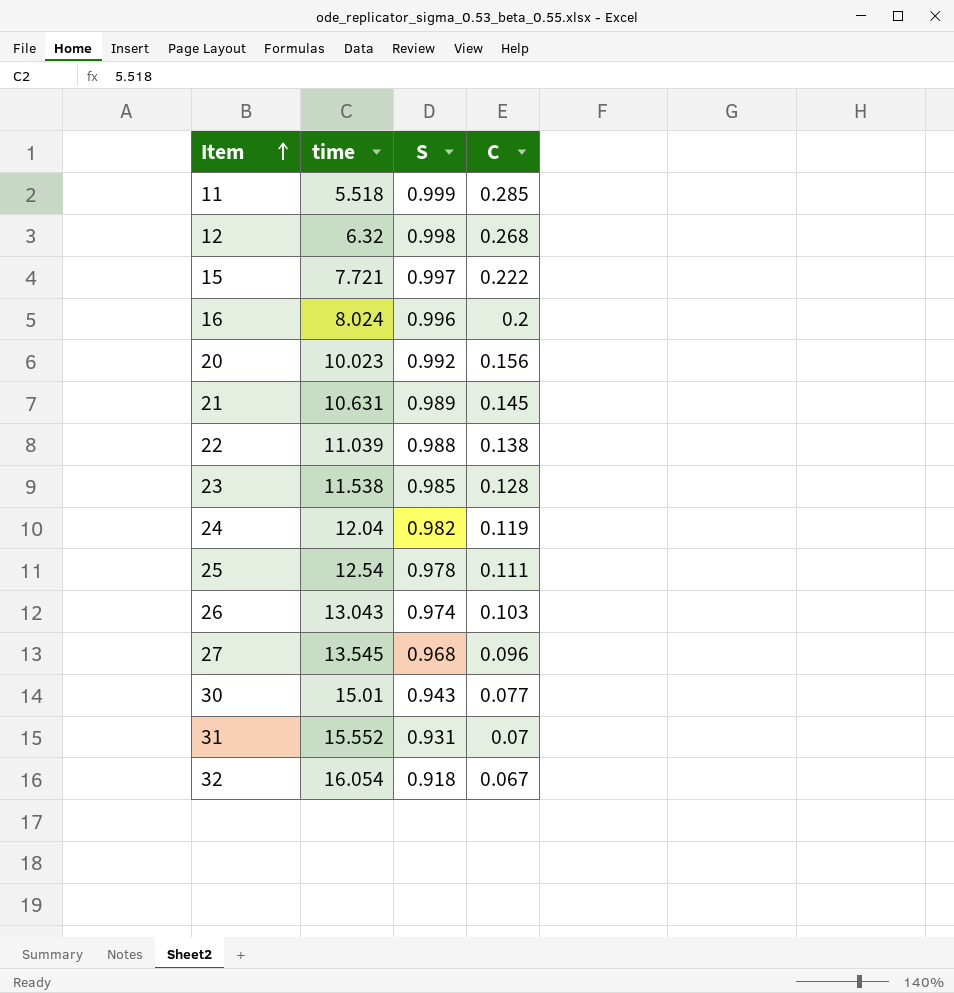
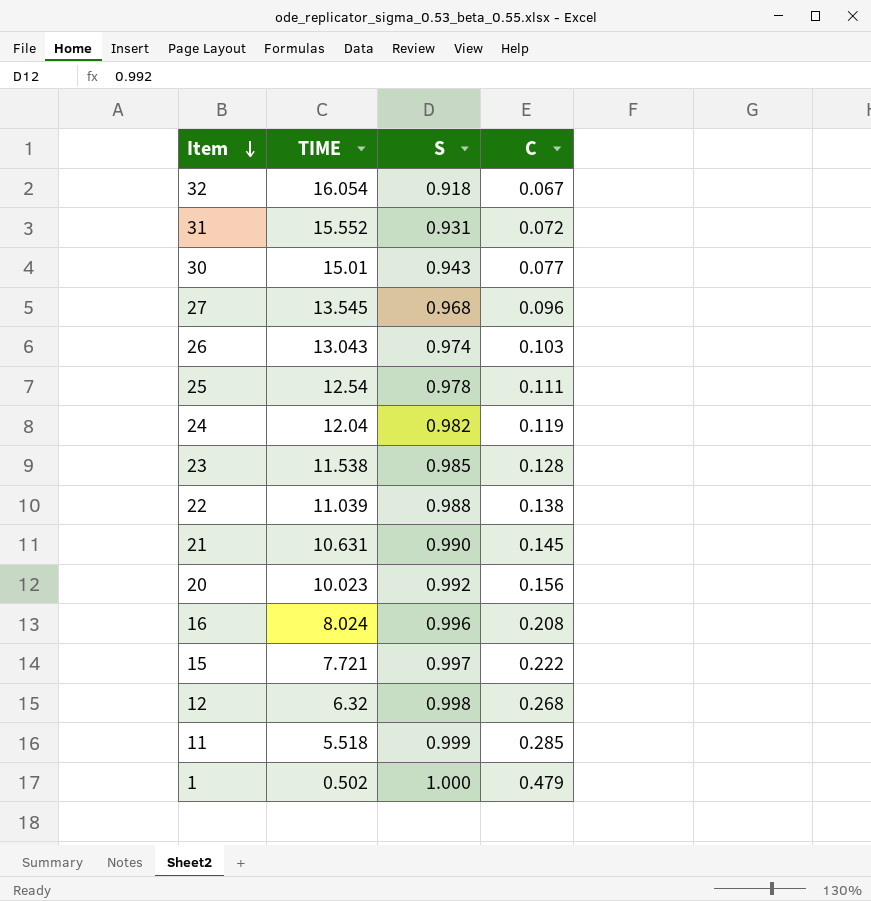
row order: Item ascending -> Item descending
column name: time -> TIME
31 | C: 0.07 -> 0.072
21 | S: 0.989 -> 0.990
16 | C: 0.2 -> 0.208
row 1: none -> 0.502 | 1.000 | 0.479

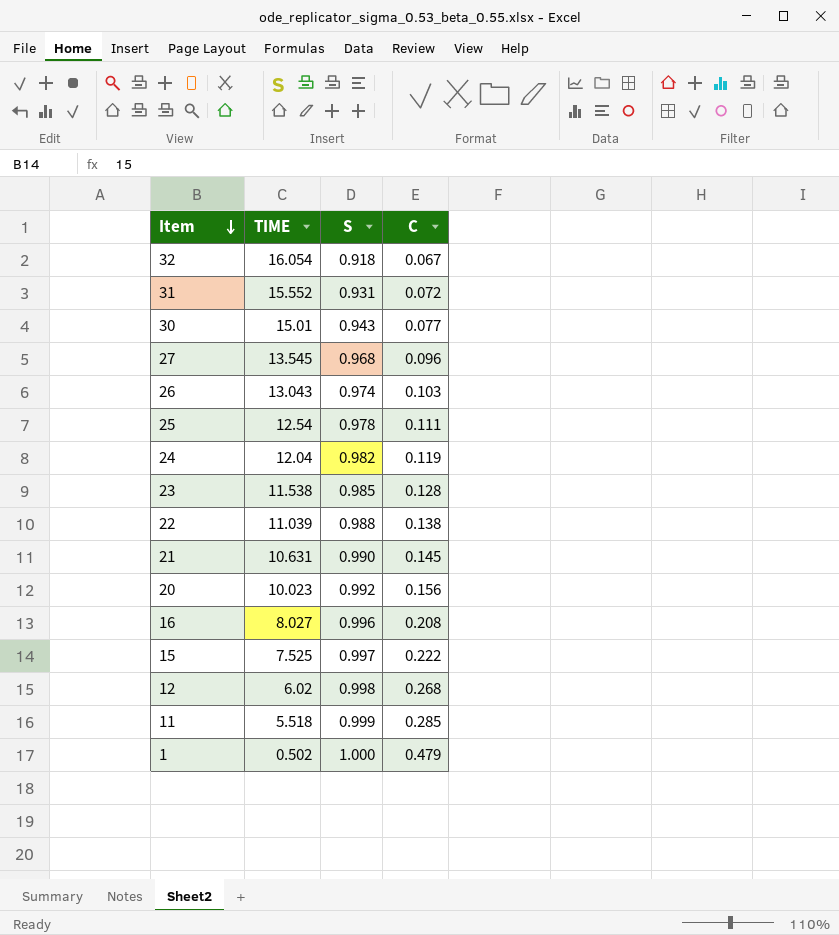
16 | TIME: 8.024 -> 8.027
15 | TIME: 7.721 -> 7.525
12 | TIME: 6.32 -> 6.02

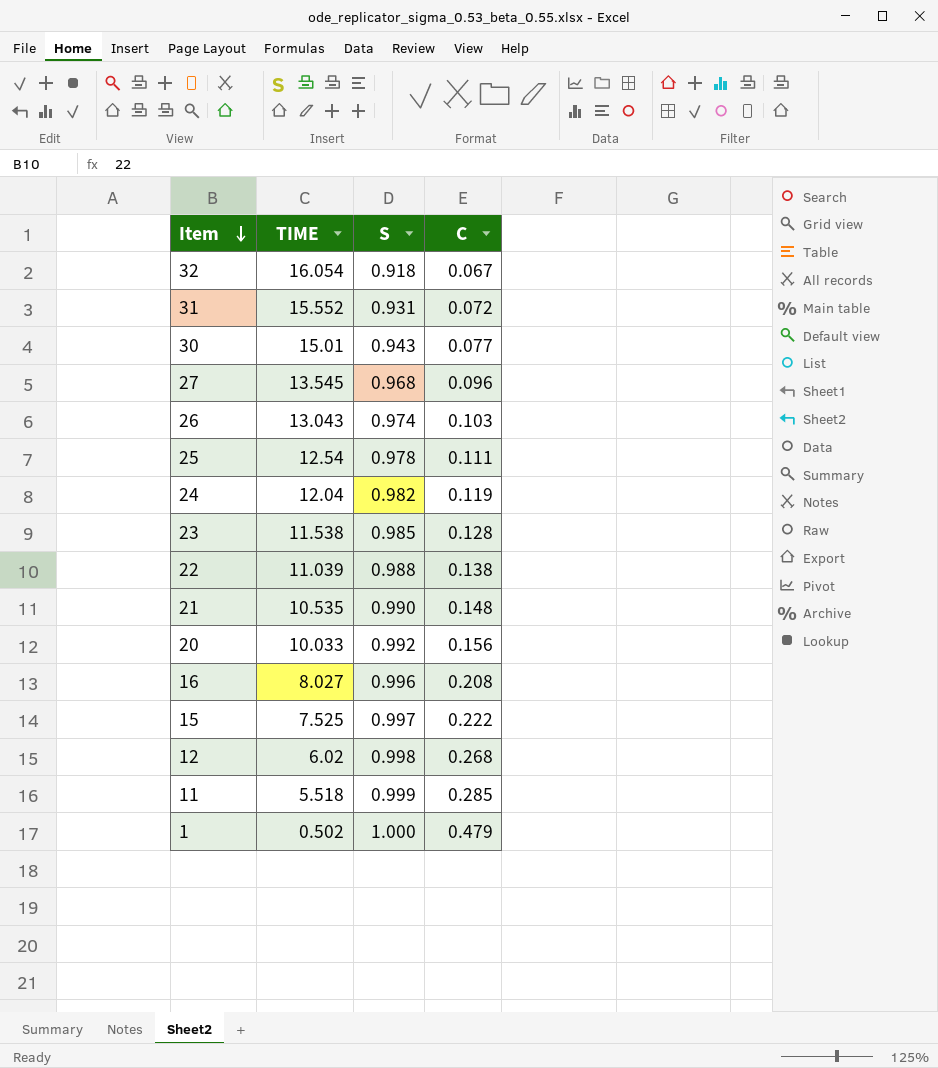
21 | TIME: 10.631 -> 10.535
21 | C: 0.145 -> 0.148
20 | TIME: 10.023 -> 10.033

